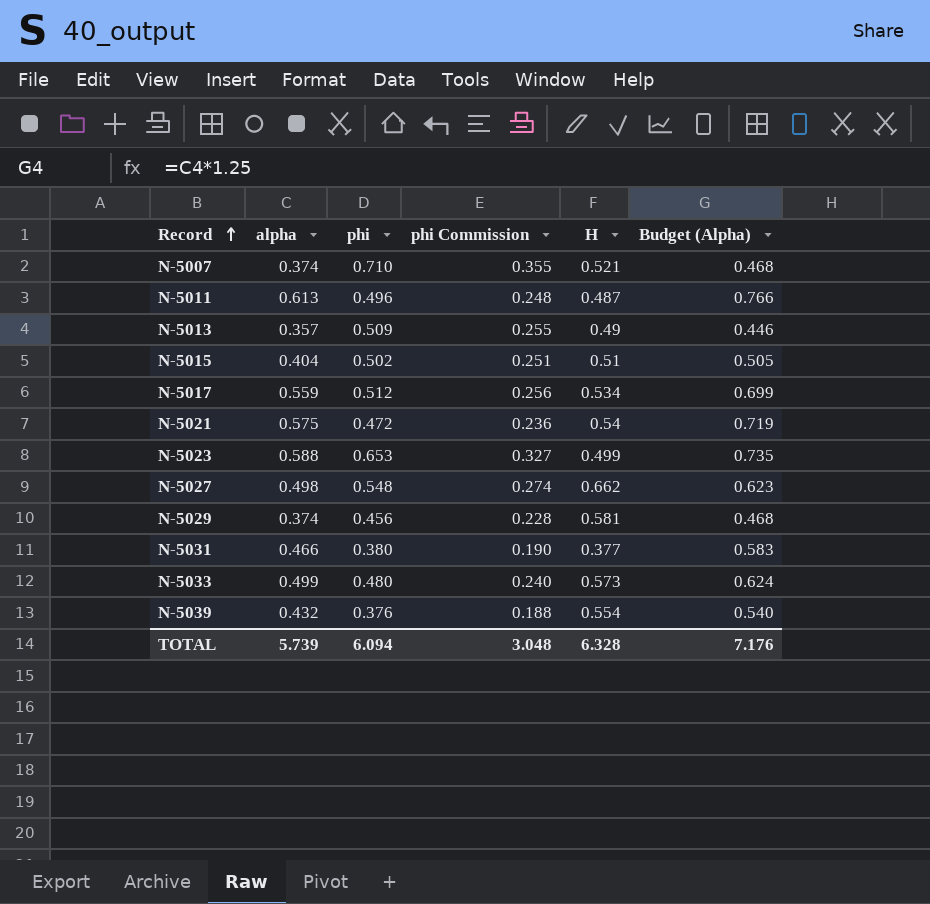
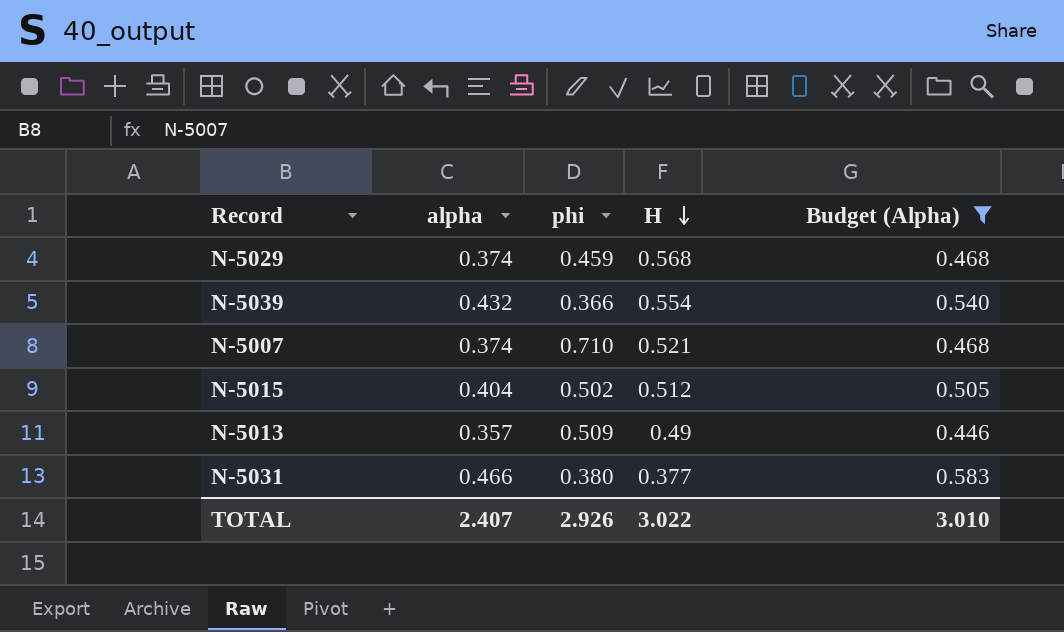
filter: none -> Budget (Alpha) <= 0.583
row order: Record ascending -> H descending
column phi Commission | formula: [phi] * 0.5 -> none
N-5029 | phi: 0.456 -> 0.459
N-5029 | H: 0.581 -> 0.568
N-5039 | phi: 0.376 -> 0.366
N-5015 | H: 0.51 -> 0.512
TOTAL | alpha: 5.739 -> 2.407
TOTAL | phi: 6.094 -> 2.926
TOTAL | H: 6.328 -> 3.022
TOTAL | Budget (Alpha): 7.176 -> 3.010

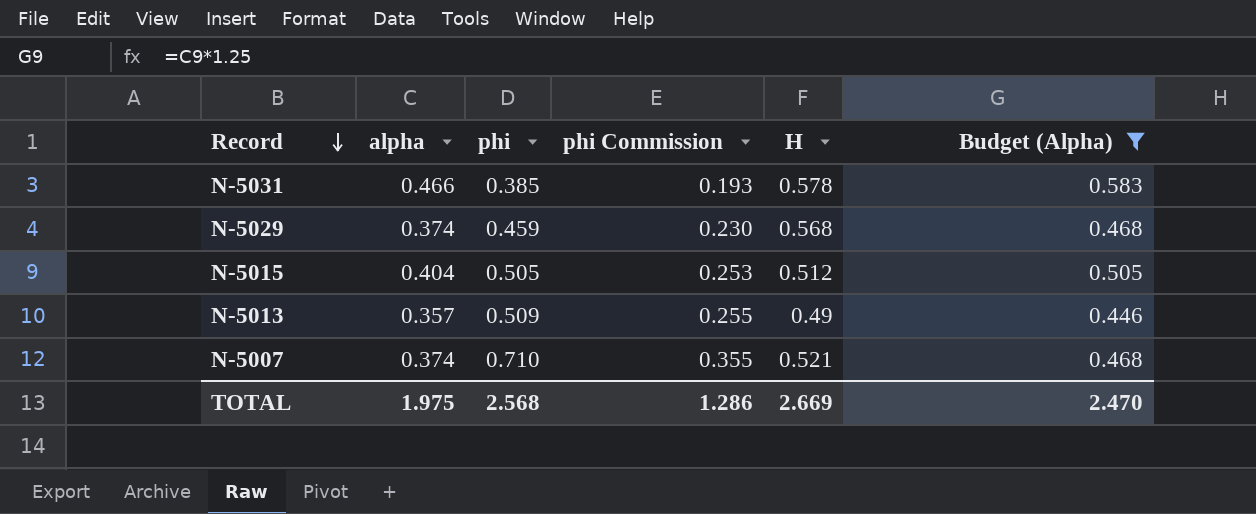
row order: H descending -> Record descending
column phi Commission | formula: none -> [phi] * 0.5
row N-5039: 0.432 | 0.366 | 0.554 | 0.540 -> none
N-5031 | phi: 0.380 -> 0.385
N-5031 | H: 0.377 -> 0.578
N-5015 | phi: 0.502 -> 0.505
TOTAL | alpha: 2.407 -> 1.975
TOTAL | phi: 2.926 -> 2.568
TOTAL | H: 3.022 -> 2.669
TOTAL | Budget (Alpha): 3.010 -> 2.470

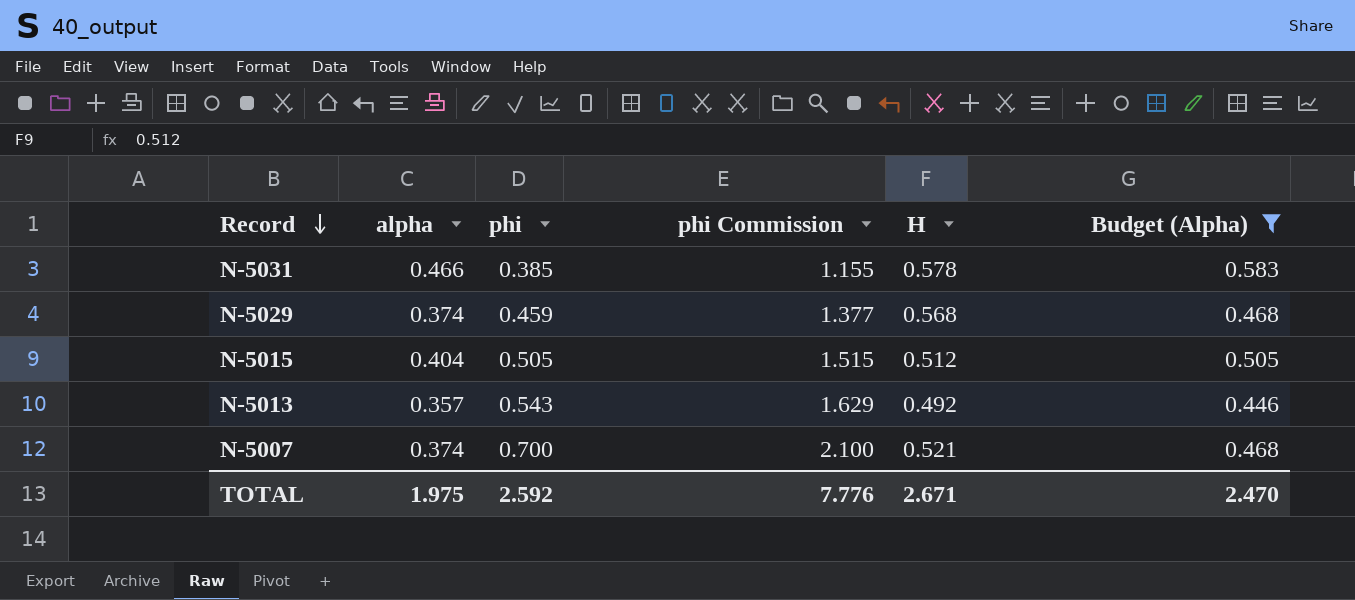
column phi Commission | formula: [phi] * 0.5 -> [phi] * 3
N-5013 | phi: 0.509 -> 0.543
N-5013 | H: 0.49 -> 0.492
N-5007 | phi: 0.710 -> 0.700
TOTAL | phi: 2.568 -> 2.592
TOTAL | phi Commission: 1.286 -> 7.776
TOTAL | H: 2.669 -> 2.671

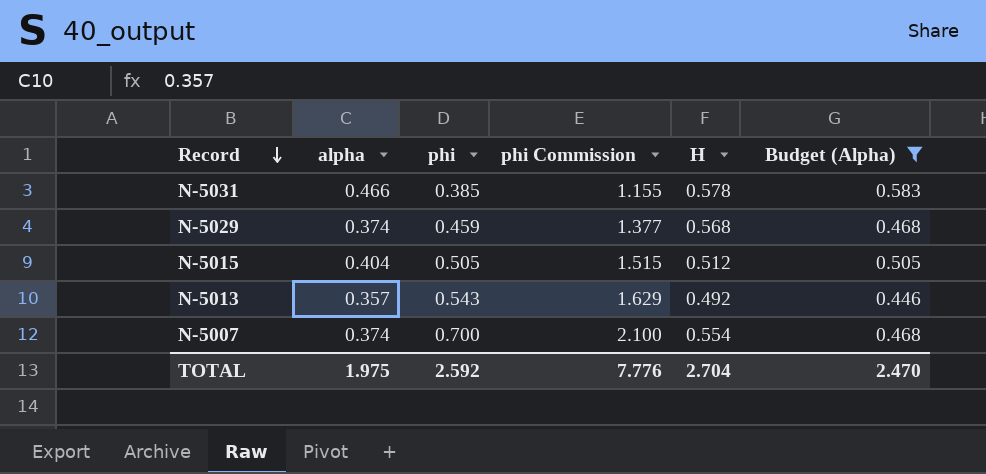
N-5007 | H: 0.521 -> 0.554
TOTAL | H: 2.671 -> 2.704

